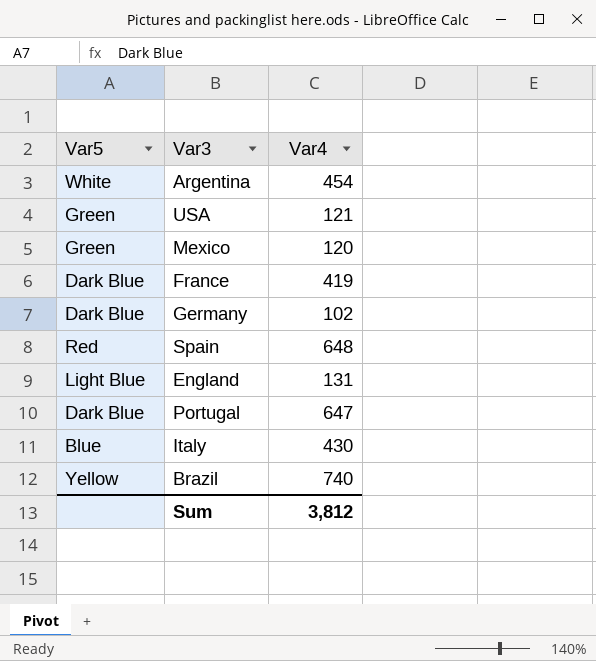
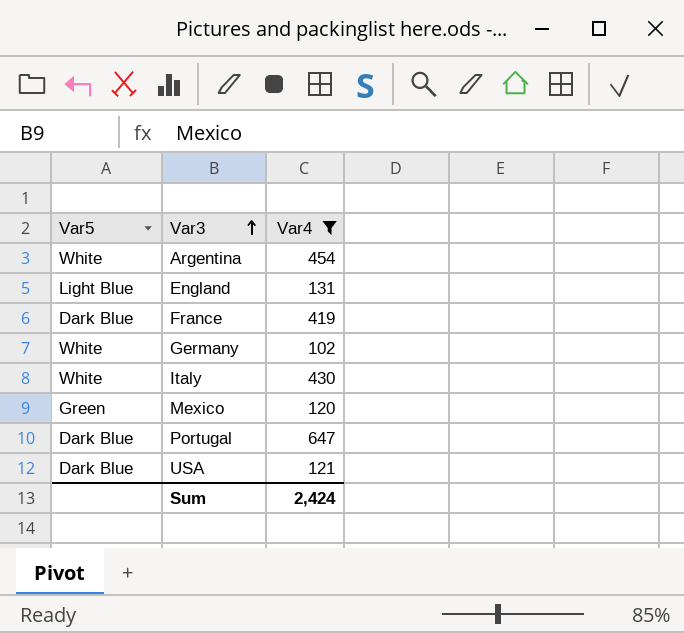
filter: none -> Var4 <= 647
row order: none -> Var3 ascending
Germany | Var5: Dark Blue -> White
Italy | Var5: Blue -> White
USA | Var5: Green -> Dark Blue
Sum | Var4: 3,812 -> 2,424

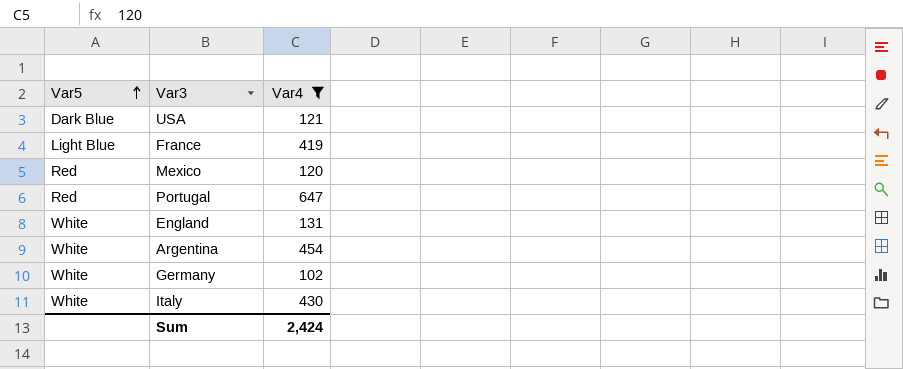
row order: Var3 ascending -> Var5 ascending
France | Var5: Dark Blue -> Light Blue
Mexico | Var5: Green -> Red
Portugal | Var5: Dark Blue -> Red
England | Var5: Light Blue -> White

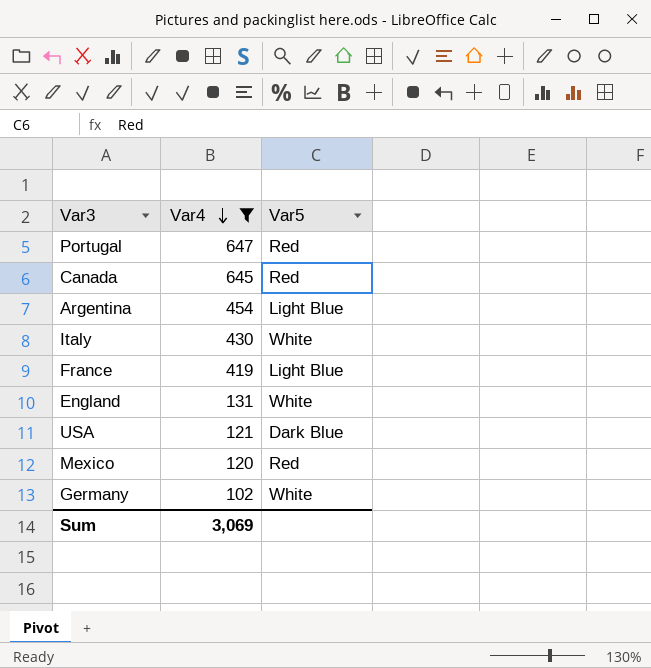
row order: Var5 ascending -> Var4 descending
column Var5 | position: 1 -> 3
row Canada: none -> 645 | Red
Argentina | Var5: White -> Light Blue
Sum | Var4: 2,424 -> 3,069

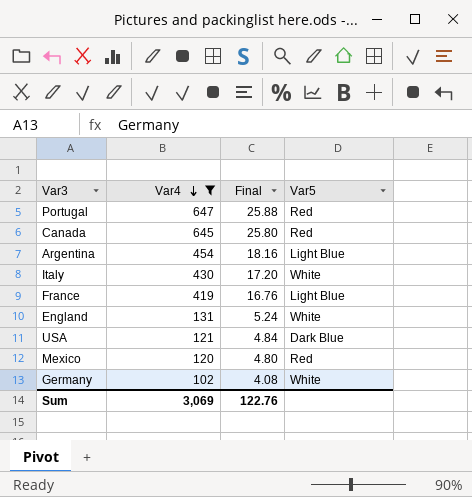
column Final | formula: none -> [Var4] * 0.04

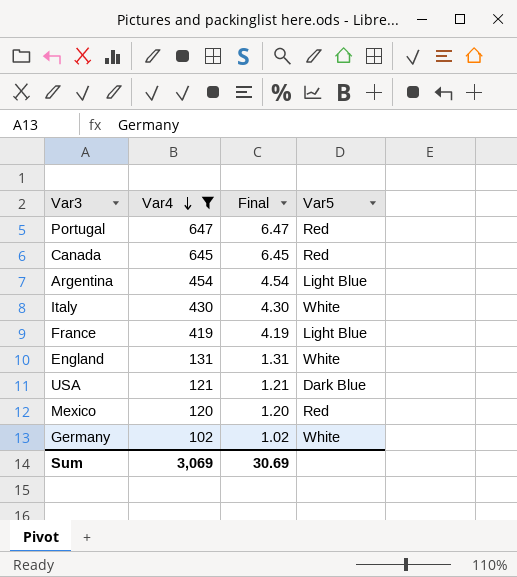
column Final | formula: [Var4] * 0.04 -> [Var4] * 0.01
Sum | Final: 122.76 -> 30.69

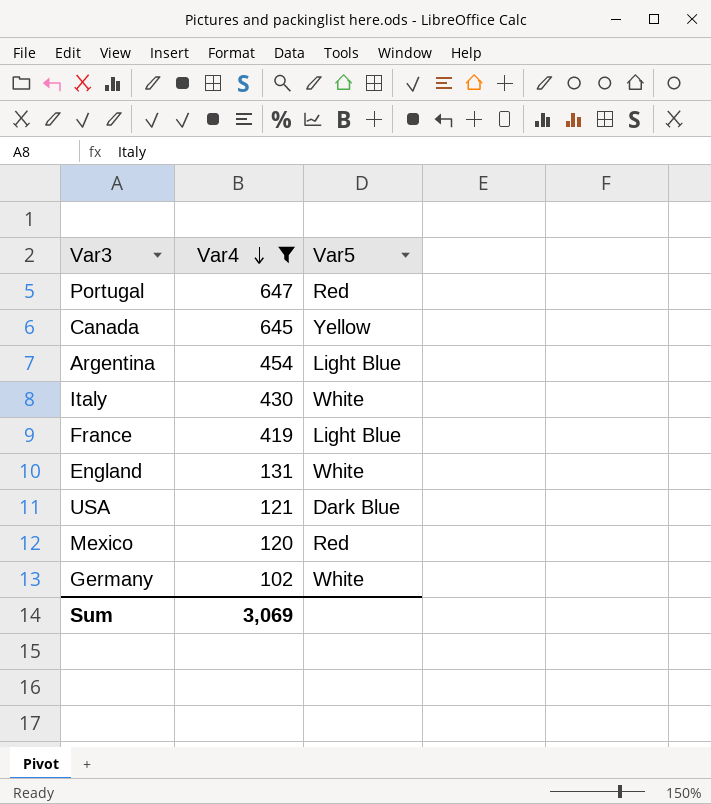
column Final | formula: [Var4] * 0.01 -> none
Canada | Var5: Red -> Yellow

